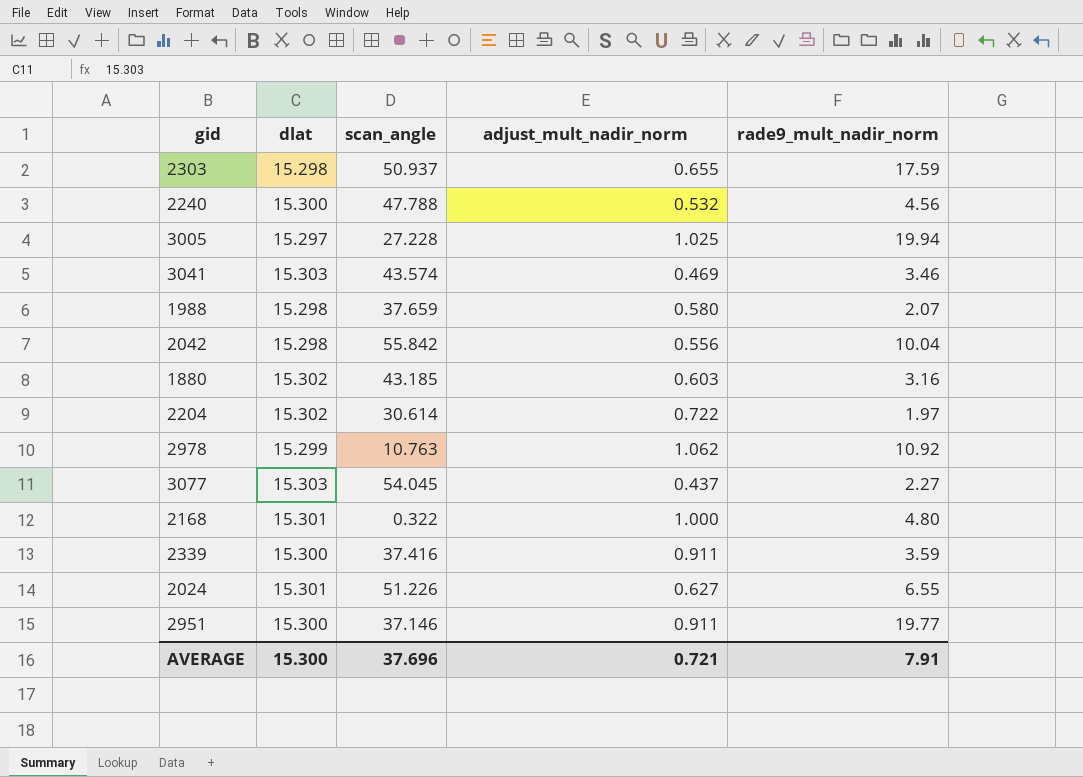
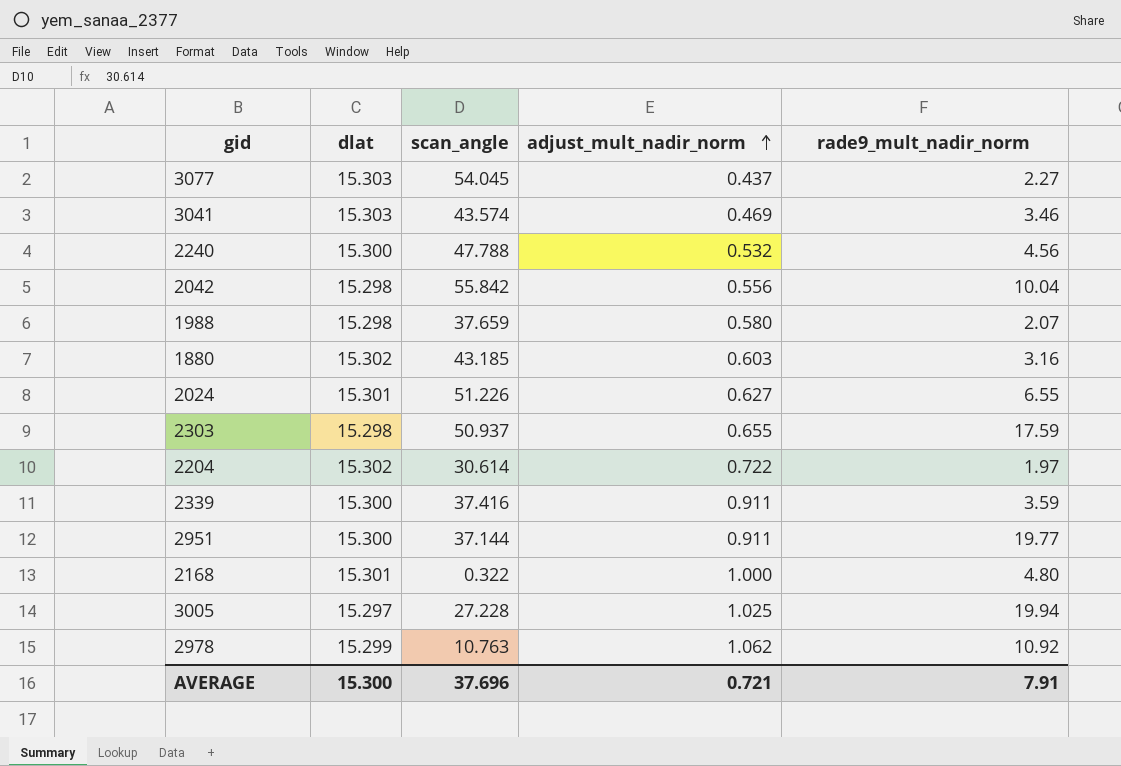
row order: none -> adjust_mult_nadir_norm ascending
2951 | scan_angle: 37.146 -> 37.144

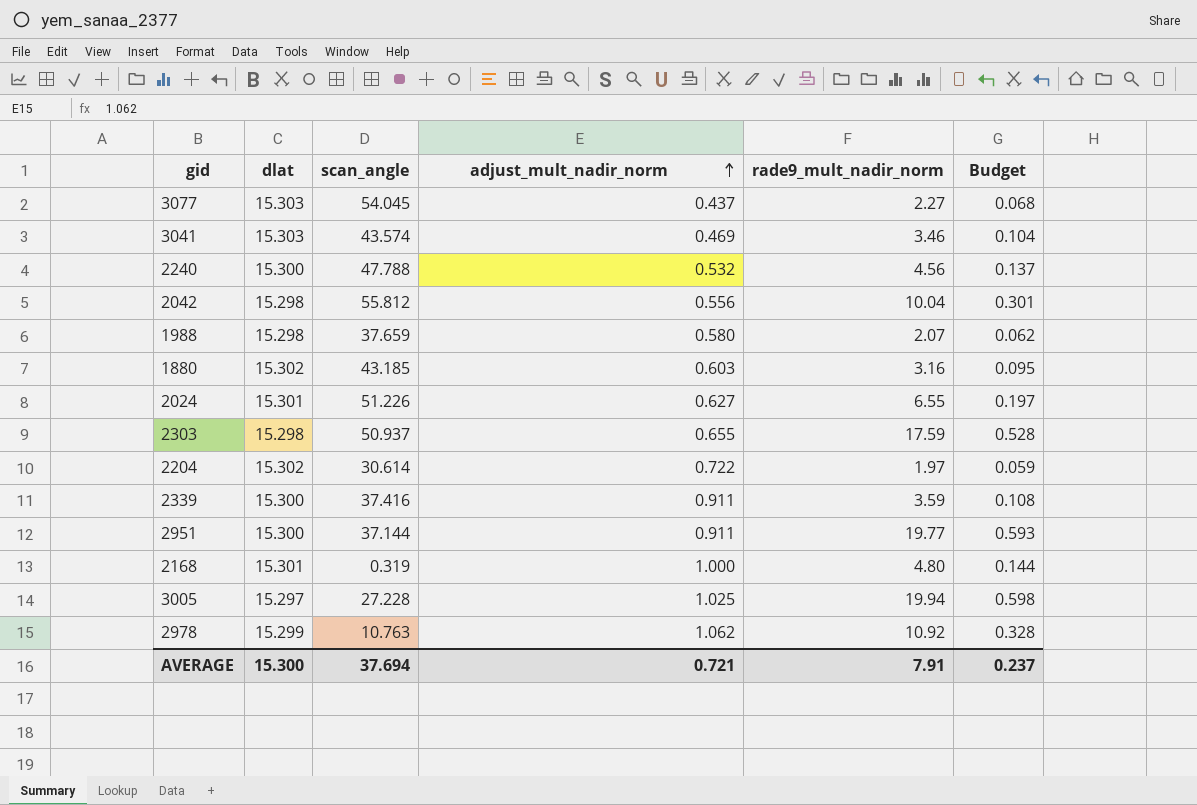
column Budget | formula: none -> [rade9_mult_nadir_norm] * 0.03
2042 | scan_angle: 55.842 -> 55.812
2168 | scan_angle: 0.322 -> 0.319
AVERAGE | scan_angle: 37.696 -> 37.694

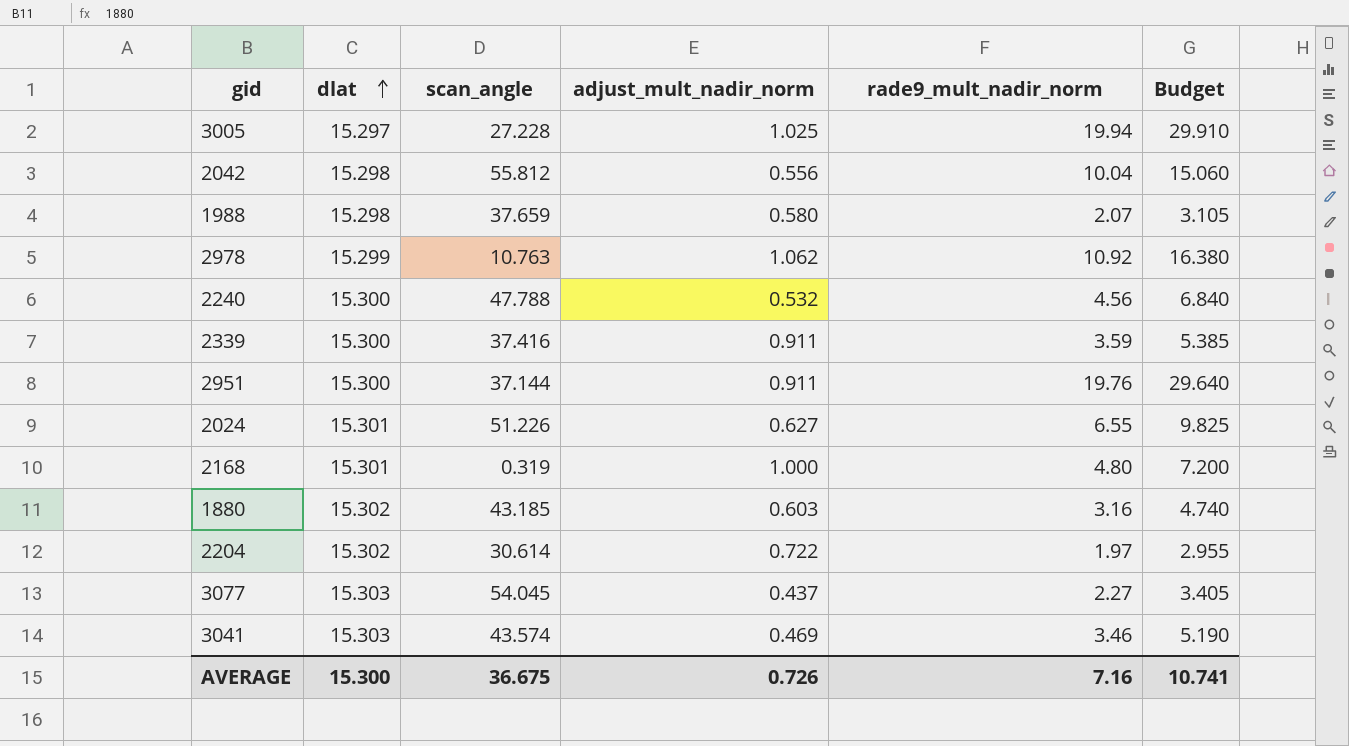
row order: adjust_mult_nadir_norm ascending -> dlat ascending
column Budget | formula: [rade9_mult_nadir_norm] * 0.03 -> [rade9_mult_nadir_norm] * 1.5
row 2303: 15.298 | 50.937 | 0.655 | 17.59 | 0.528 -> none
2951 | rade9_mult_nadir_norm: 19.77 -> 19.76
AVERAGE | scan_angle: 37.694 -> 36.675
AVERAGE | adjust_mult_nadir_norm: 0.721 -> 0.726
AVERAGE | rade9_mult_nadir_norm: 7.91 -> 7.16
AVERAGE | Budget: 0.237 -> 10.741

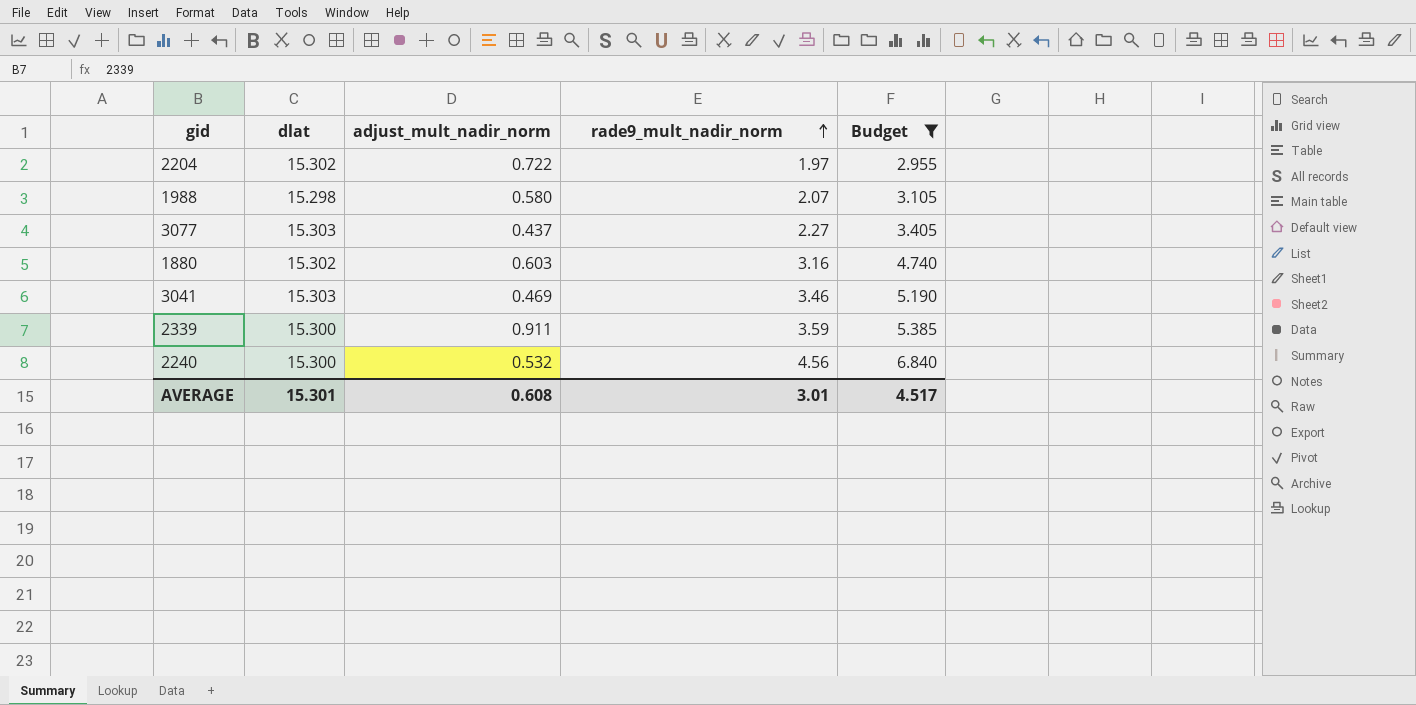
filter: none -> Budget <= 6.840
row order: dlat ascending -> rade9_mult_nadir_norm ascending
column scan_angle | position: 3 -> none
AVERAGE | dlat: 15.300 -> 15.301
AVERAGE | adjust_mult_nadir_norm: 0.726 -> 0.608
AVERAGE | rade9_mult_nadir_norm: 7.16 -> 3.01
AVERAGE | Budget: 10.741 -> 4.517

